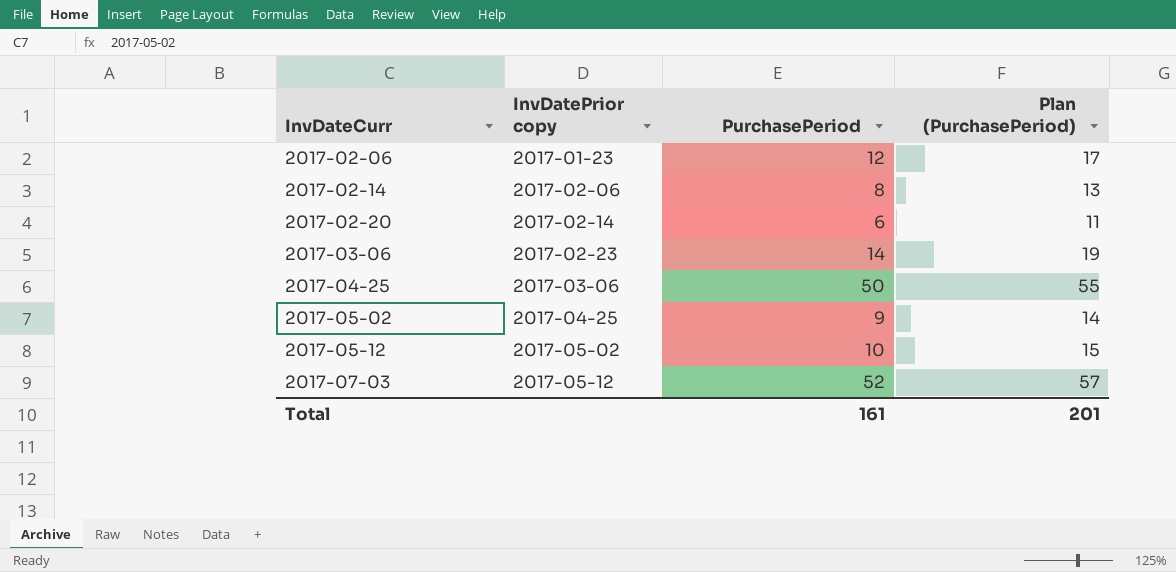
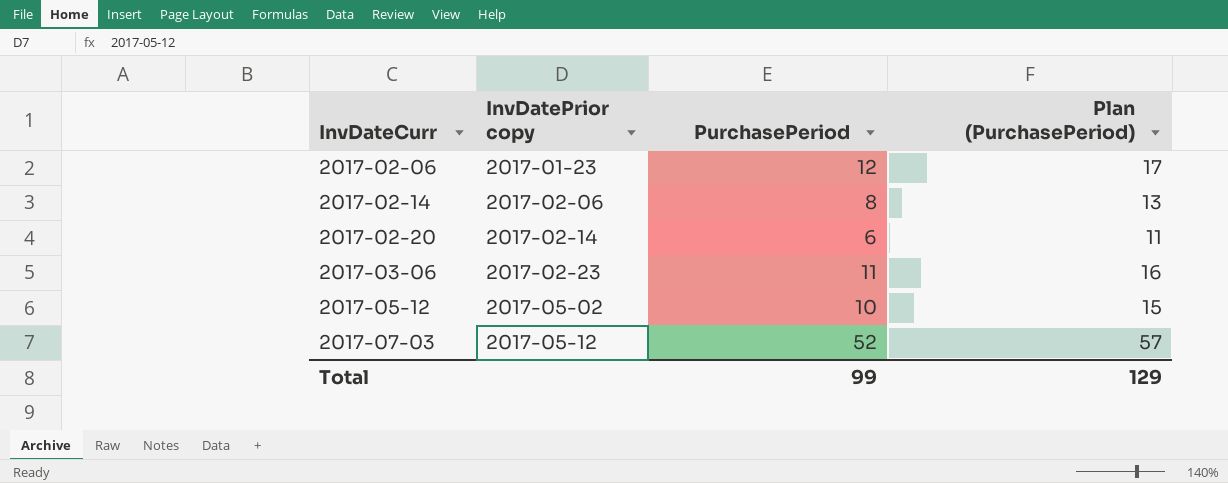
row 2017-04-25: 2017-03-06 | 50 | 55 -> none
row 2017-05-02: 2017-04-25 | 9 | 14 -> none
2017-03-06 | PurchasePeriod: 14 -> 11
2017-03-06 | Plan (PurchasePeriod): 19 -> 16
Total | PurchasePeriod: 161 -> 99
Total | Plan (PurchasePeriod): 201 -> 129

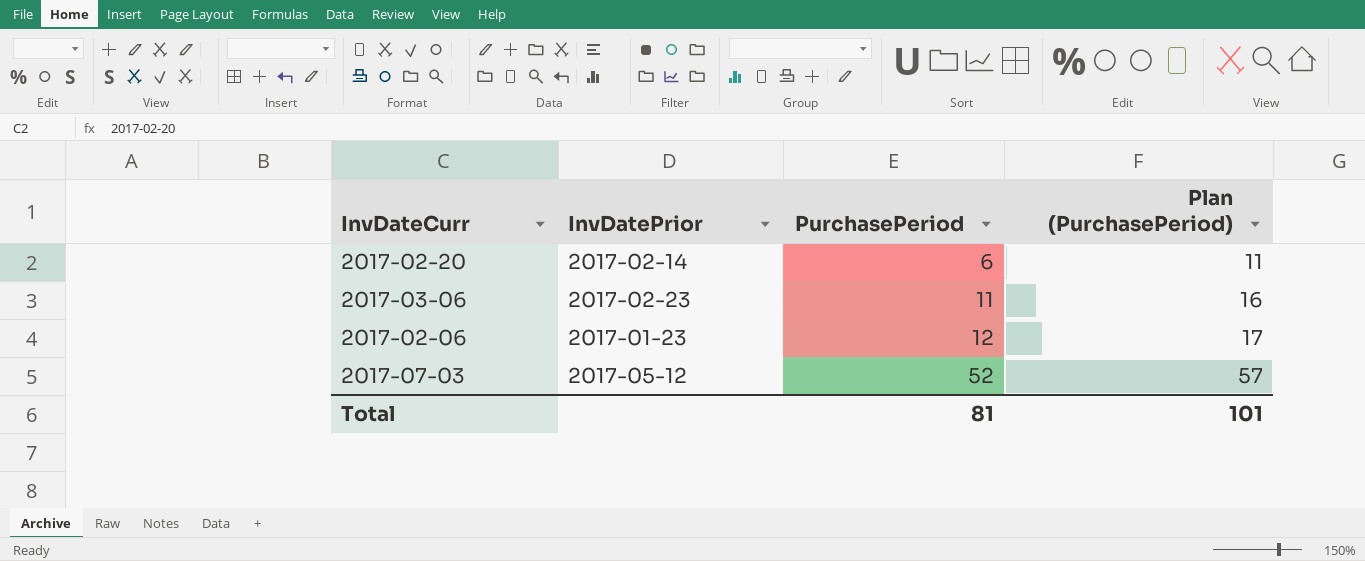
row order: InvDateCurr ascending -> PurchasePeriod ascending
column name: InvDatePrior copy -> InvDatePrior
row 2017-02-14: 2017-02-06 | 8 | 13 -> none
row 2017-05-12: 2017-05-02 | 10 | 15 -> none
Total | PurchasePeriod: 99 -> 81
Total | Plan (PurchasePeriod): 129 -> 101

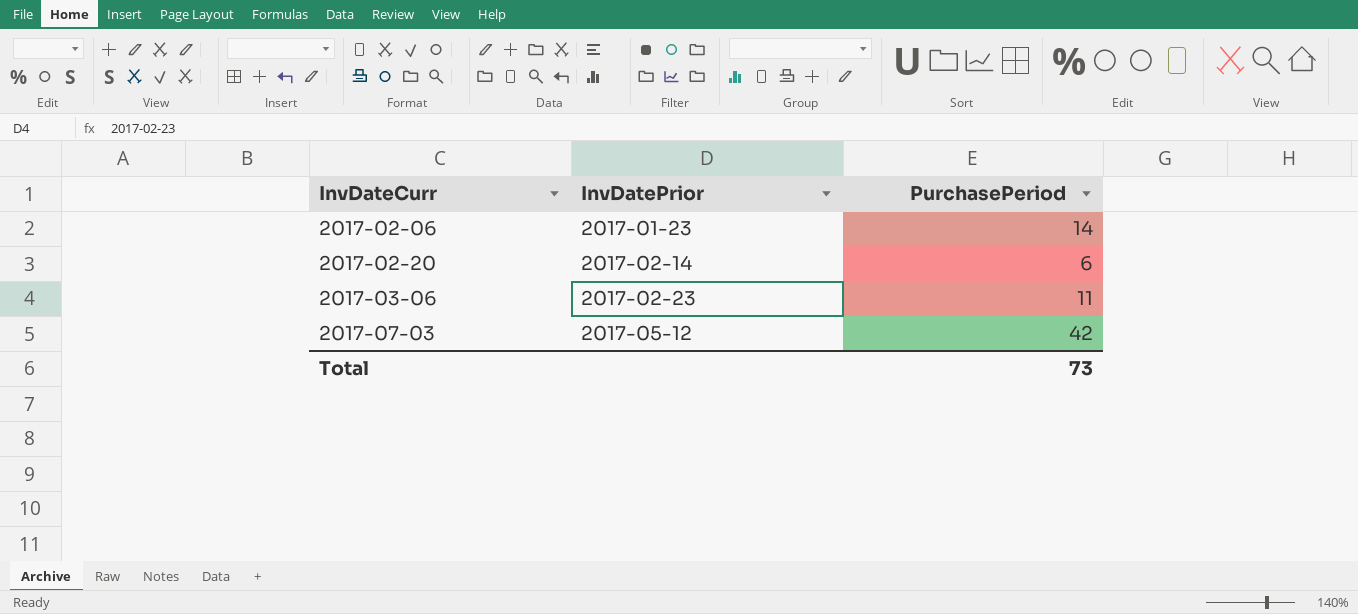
row order: PurchasePeriod ascending -> InvDateCurr ascending
column Plan (PurchasePeriod) | formula: [PurchasePeriod] + 5 -> none
2017-02-06 | PurchasePeriod: 12 -> 14
2017-07-03 | PurchasePeriod: 52 -> 42
Total | PurchasePeriod: 81 -> 73

